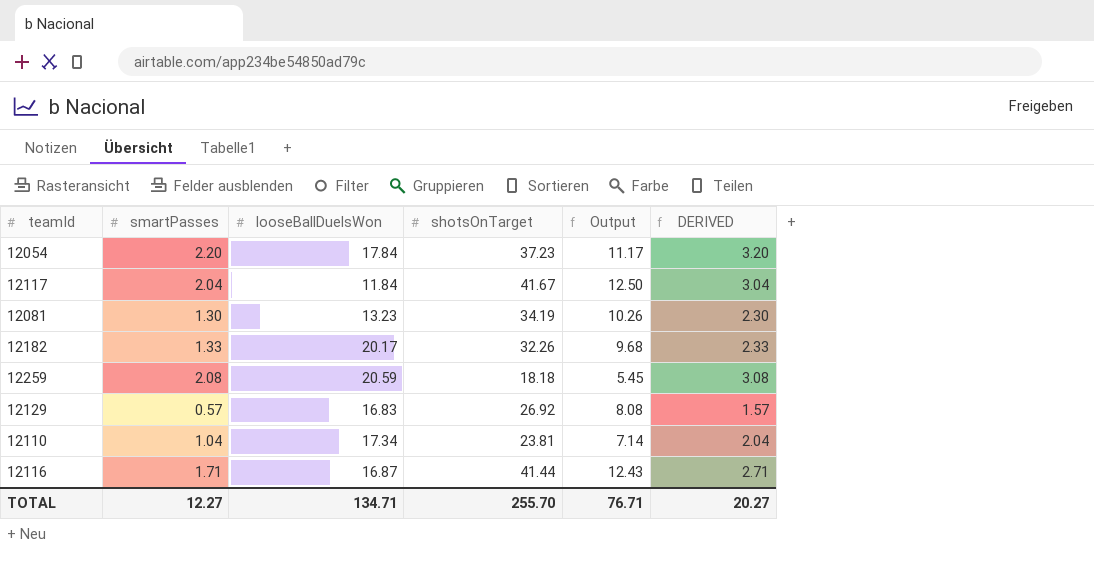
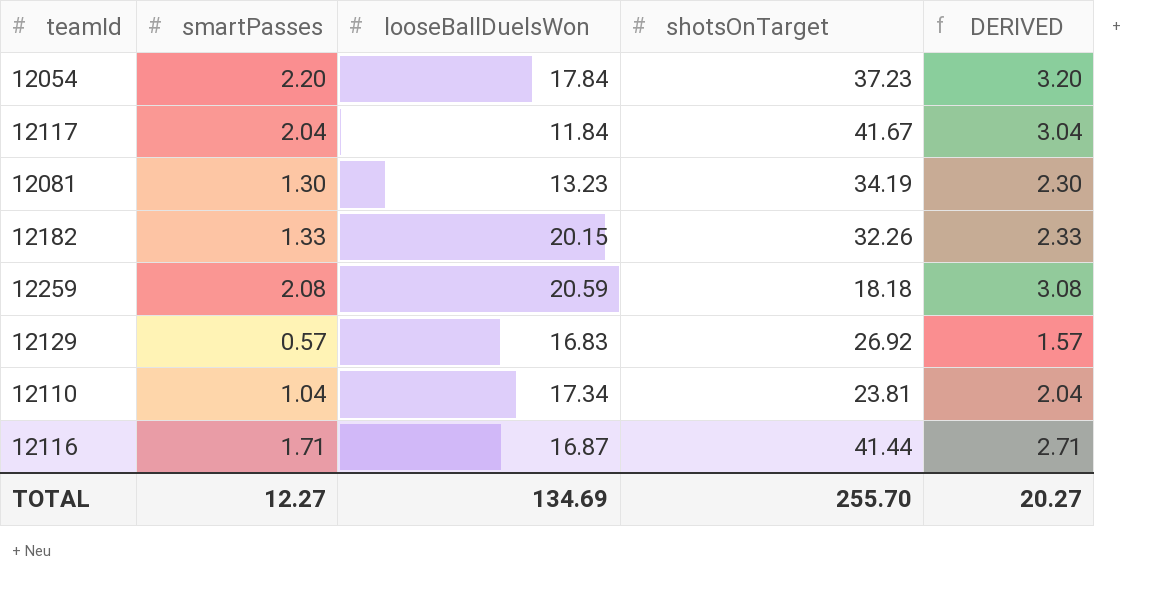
column Output | formula: [shotsOnTarget] * 0.3 -> none
12182 | looseBallDuelsWon: 20.17 -> 20.15
TOTAL | looseBallDuelsWon: 134.71 -> 134.69

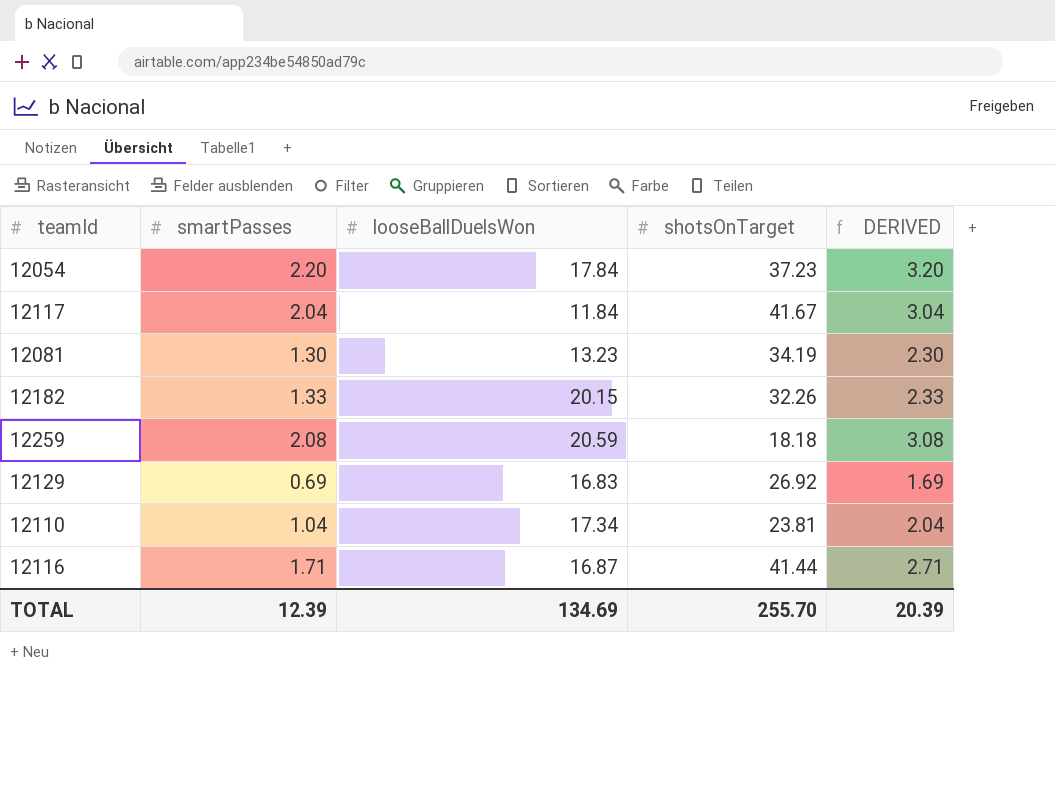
12129 | smartPasses: 0.57 -> 0.69
12129 | DERIVED: 1.57 -> 1.69
TOTAL | smartPasses: 12.27 -> 12.39
TOTAL | DERIVED: 20.27 -> 20.39

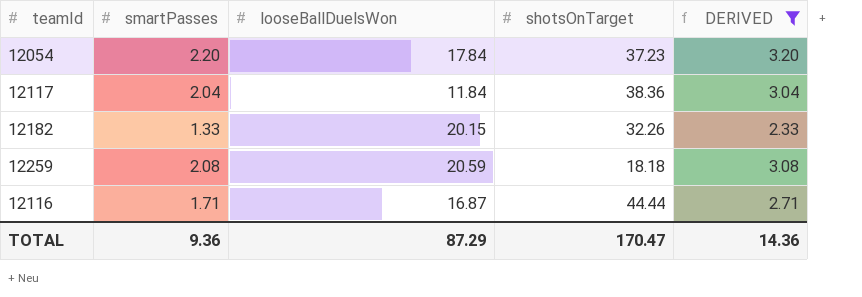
filter: none -> DERIVED >= 2.33
12117 | shotsOnTarget: 41.67 -> 38.36
12116 | shotsOnTarget: 41.44 -> 44.44
TOTAL | smartPasses: 12.39 -> 9.36
TOTAL | looseBallDuelsWon: 134.69 -> 87.29
TOTAL | shotsOnTarget: 255.70 -> 170.47
TOTAL | DERIVED: 20.39 -> 14.36

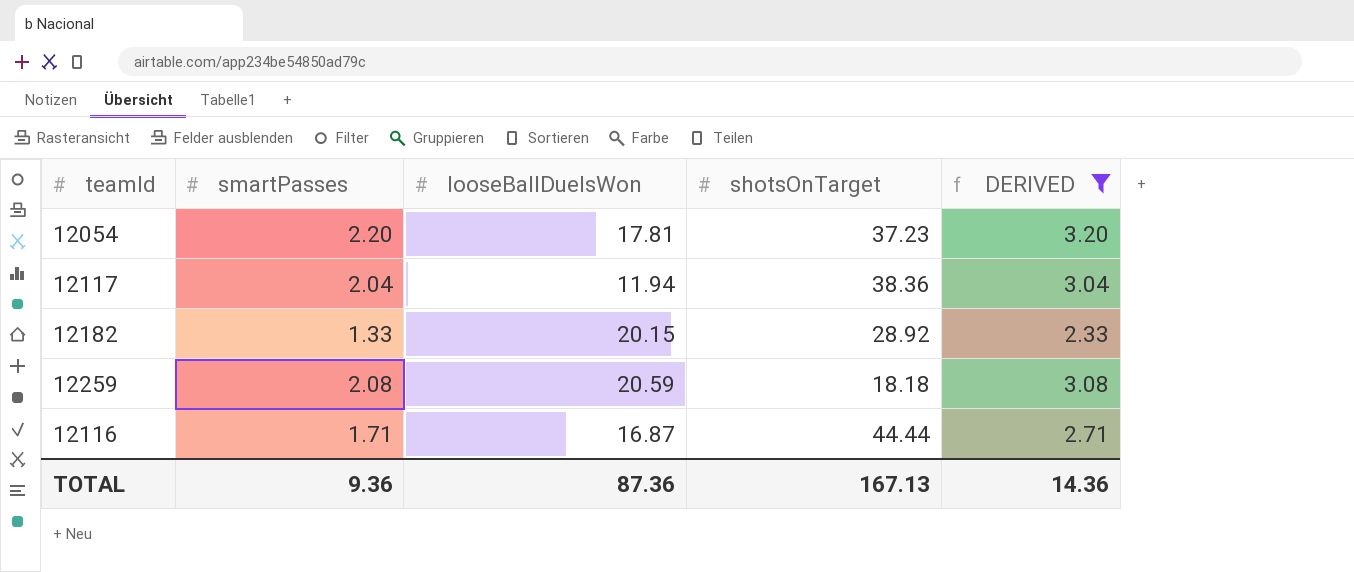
12054 | looseBallDuelsWon: 17.84 -> 17.81
12117 | looseBallDuelsWon: 11.84 -> 11.94
12182 | shotsOnTarget: 32.26 -> 28.92
TOTAL | looseBallDuelsWon: 87.29 -> 87.36
TOTAL | shotsOnTarget: 170.47 -> 167.13

